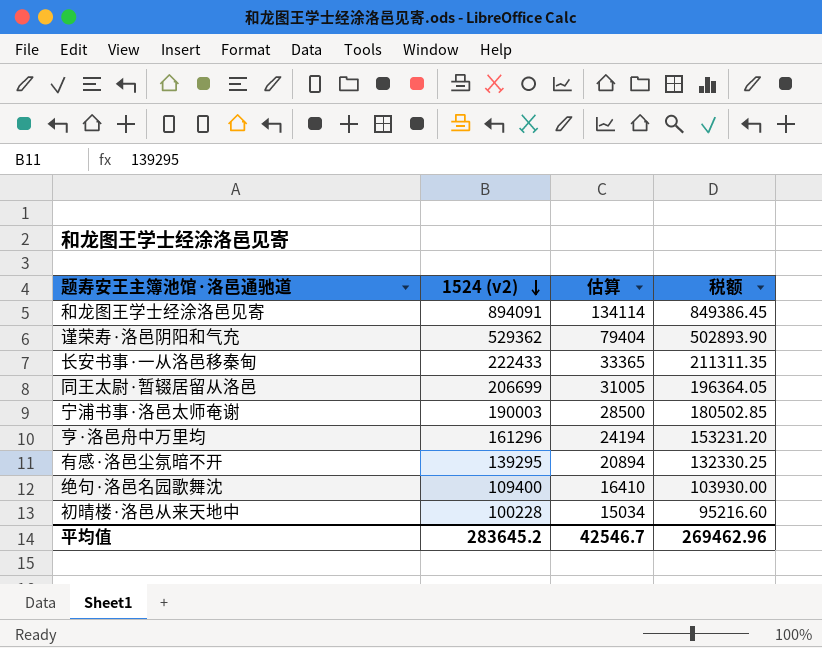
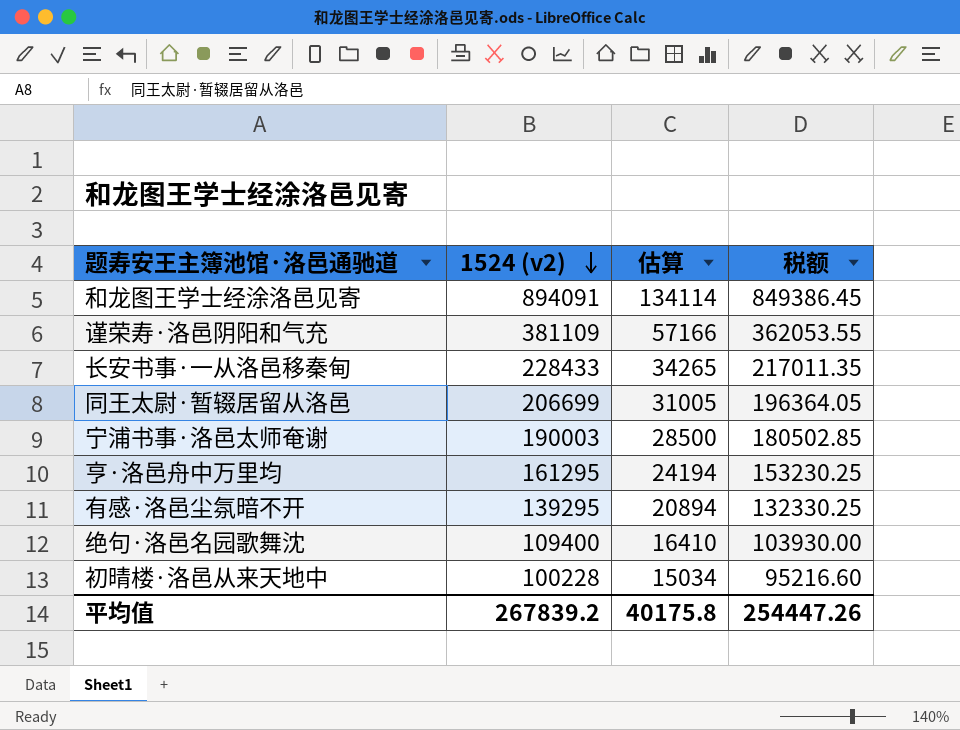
谨荣寿·洛邑阴阳和气充 | 1524 (v2): 529362 -> 381109
谨荣寿·洛邑阴阳和气充 | 估算: 79404 -> 57166
谨荣寿·洛邑阴阳和气充 | 税额: 502893.90 -> 362053.55
长安书事·一从洛邑移秦甸 | 1524 (v2): 222433 -> 228433
长安书事·一从洛邑移秦甸 | 估算: 33365 -> 34265
长安书事·一从洛邑移秦甸 | 税额: 211311.35 -> 217011.35
亨·洛邑舟中万里均 | 1524 (v2): 161296 -> 161295
亨·洛邑舟中万里均 | 税额: 153231.20 -> 153230.25
平均值 | 1524 (v2): 283645.2 -> 267839.2
平均值 | 估算: 42546.7 -> 40175.8
平均值 | 税额: 269462.96 -> 254447.26

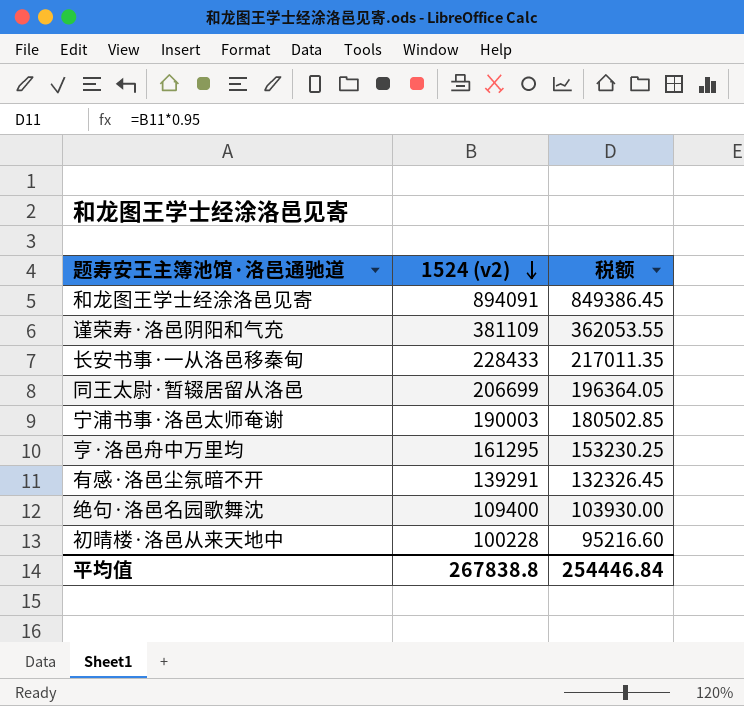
column 估算 | formula: [1524 (v2)] * 0.15 -> none
有感·洛邑尘氛暗不开 | 1524 (v2): 139295 -> 139291
有感·洛邑尘氛暗不开 | 税额: 132330.25 -> 132326.45
平均值 | 1524 (v2): 267839.2 -> 267838.8
平均值 | 税额: 254447.26 -> 254446.84

